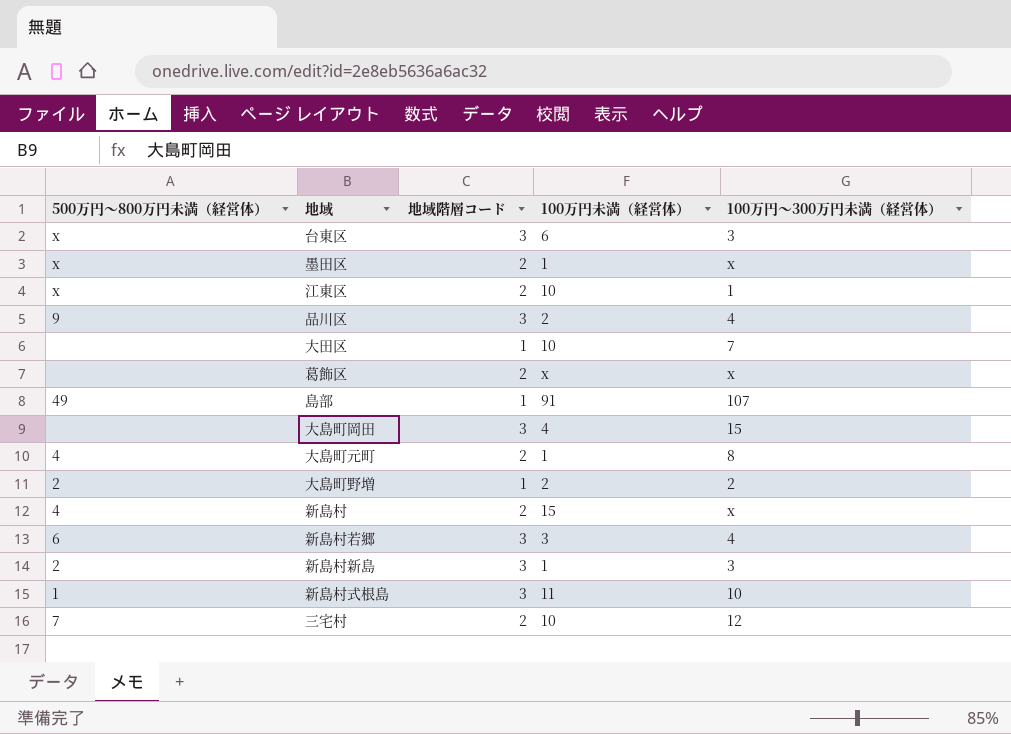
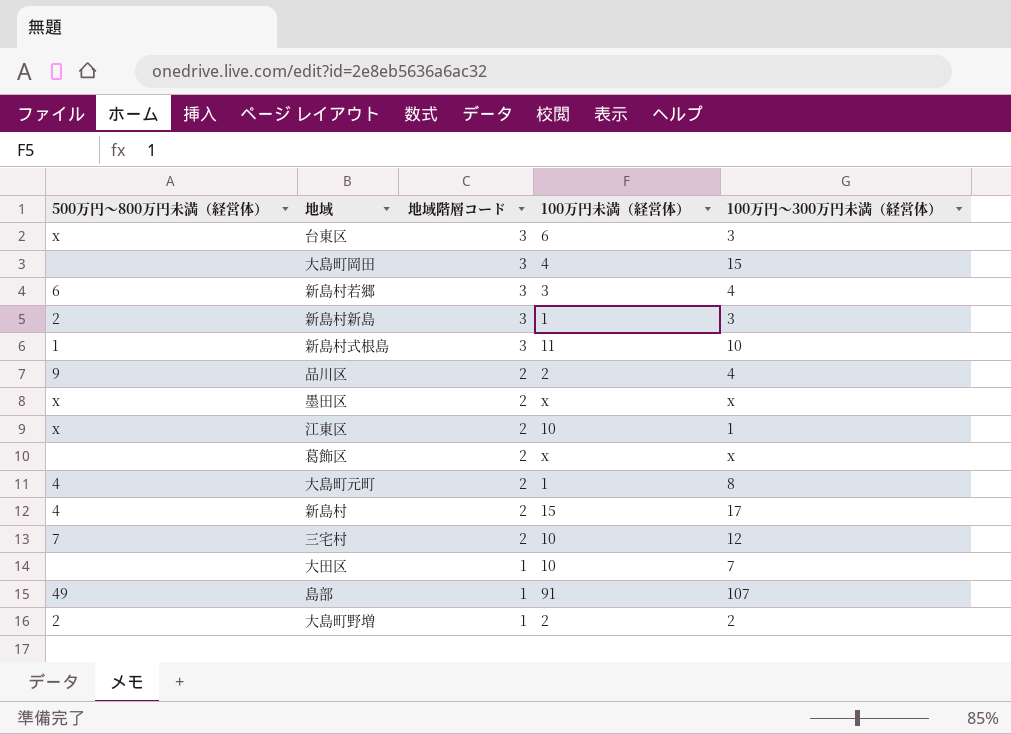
row order: none -> 地域階層コード descending
品川区 | 地域階層コード: 3 -> 2
墨田区 | 100万円未満（経営体）: 1 -> x
新島村 | 100万円～300万円未満（経営体）: x -> 17

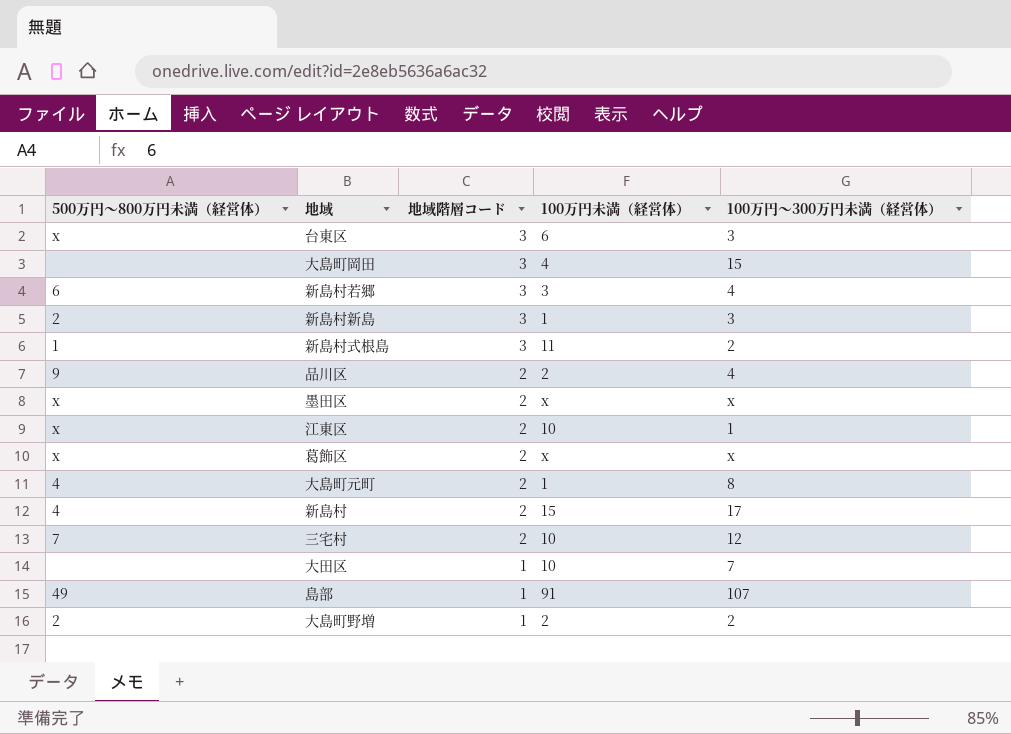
新島村式根島 | 100万円～300万円未満（経営体）: 10 -> 2
葛飾区 | 500万円～800万円未満（経営体）: none -> x

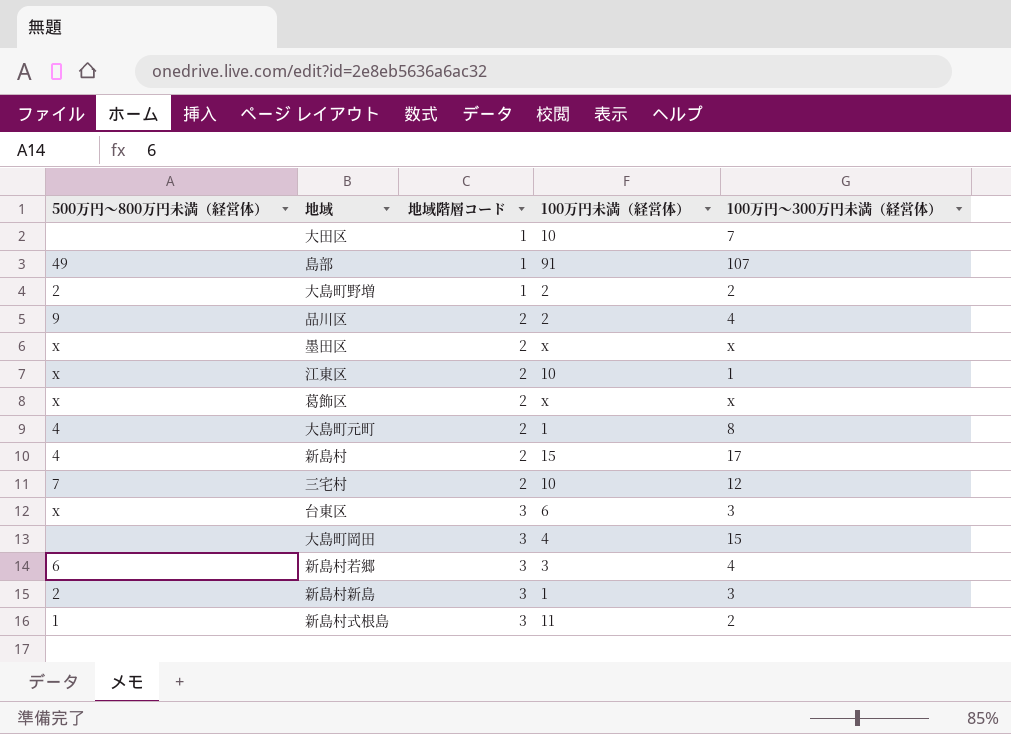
row order: 地域階層コード descending -> 地域階層コード ascending

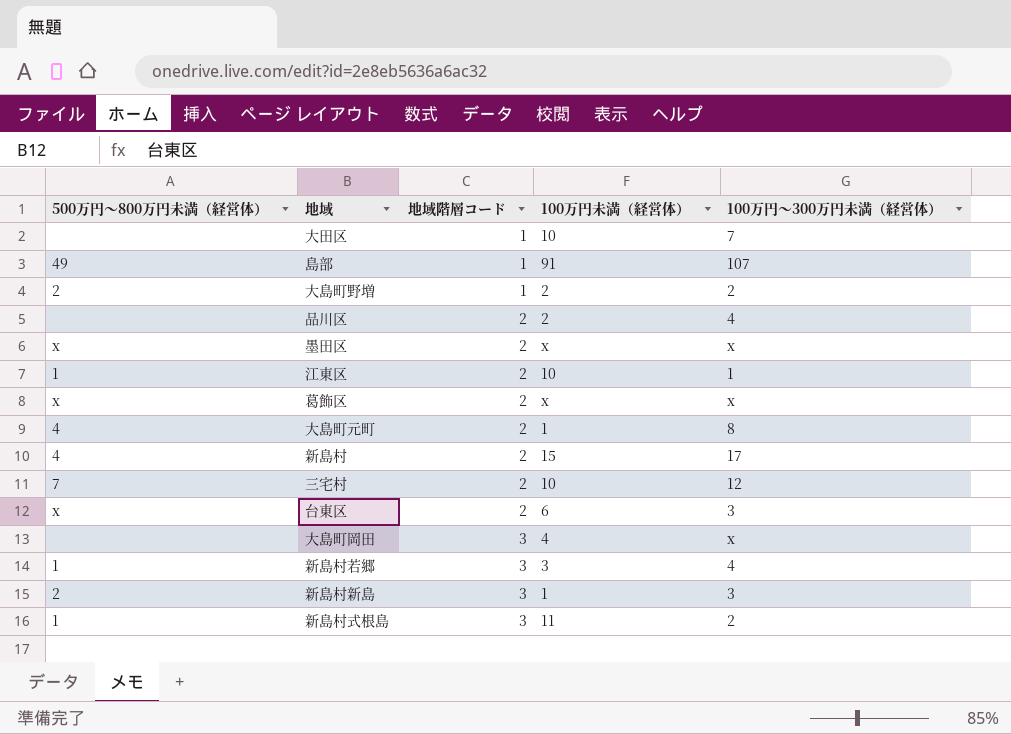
品川区 | 500万円～800万円未満（経営体）: 9 -> none
江東区 | 500万円～800万円未満（経営体）: x -> 1
台東区 | 地域階層コード: 3 -> 2
大島町岡田 | 100万円～300万円未満（経営体）: 15 -> x
新島村若郷 | 500万円～800万円未満（経営体）: 6 -> 1

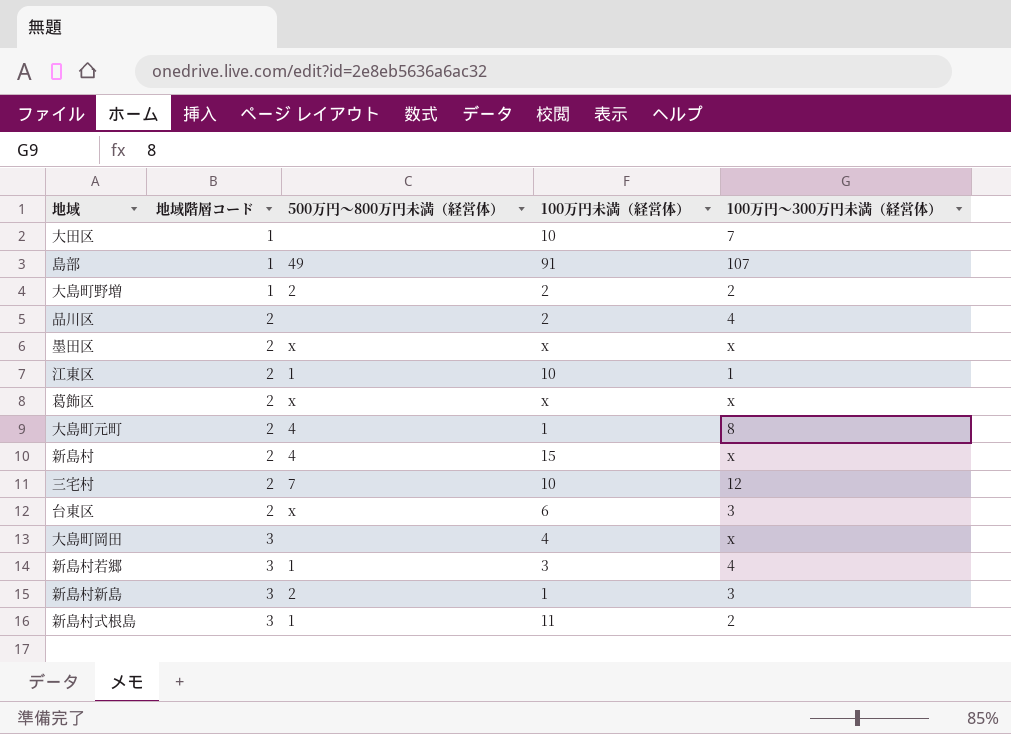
column 500万円～800万円未満（経営体） | position: 1 -> 3
新島村 | 100万円～300万円未満（経営体）: 17 -> x

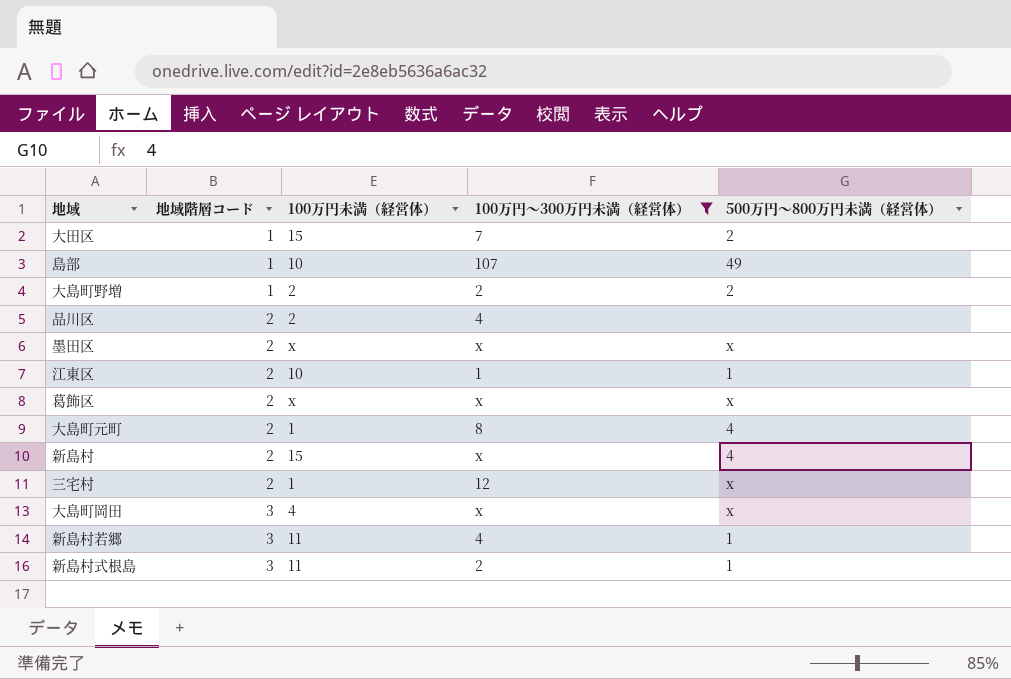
filter: none -> 100万円～300万円未満（経営体） != 3
column 500万円～800万円未満（経営体） | position: 3 -> 5
大田区 | 100万円未満（経営体）: 10 -> 15
大田区 | 500万円～800万円未満（経営体）: none -> 2
島部 | 100万円未満（経営体）: 91 -> 10
三宅村 | 100万円未満（経営体）: 10 -> 1
三宅村 | 500万円～800万円未満（経営体）: 7 -> x
大島町岡田 | 500万円～800万円未満（経営体）: none -> x
新島村若郷 | 100万円未満（経営体）: 3 -> 11

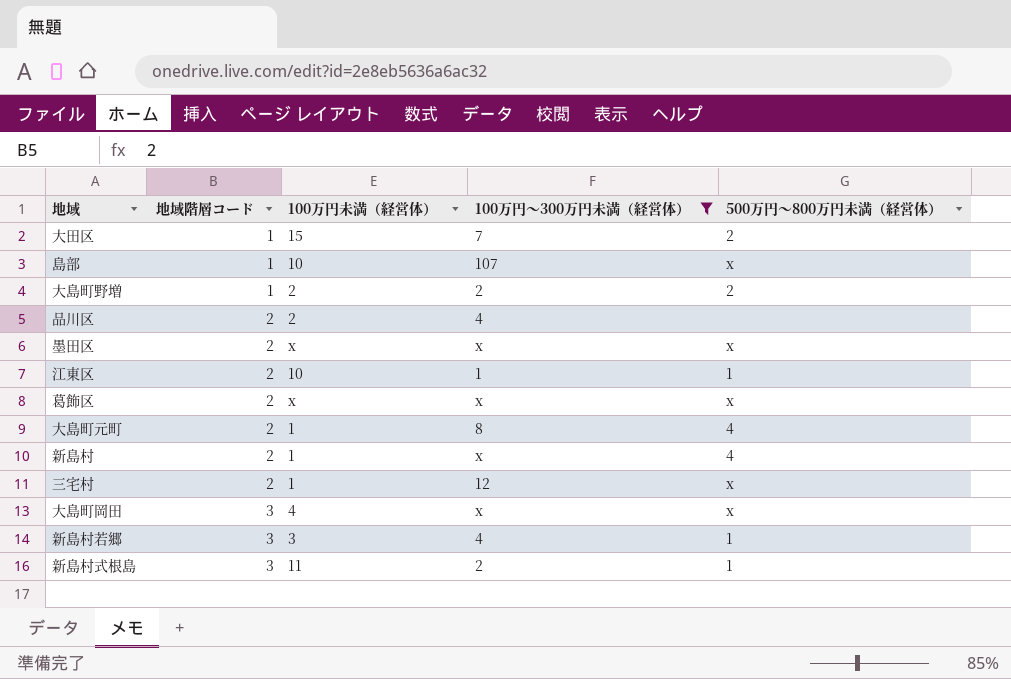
島部 | 500万円～800万円未満（経営体）: 49 -> x
新島村 | 100万円未満（経営体）: 15 -> 1
新島村若郷 | 100万円未満（経営体）: 11 -> 3

